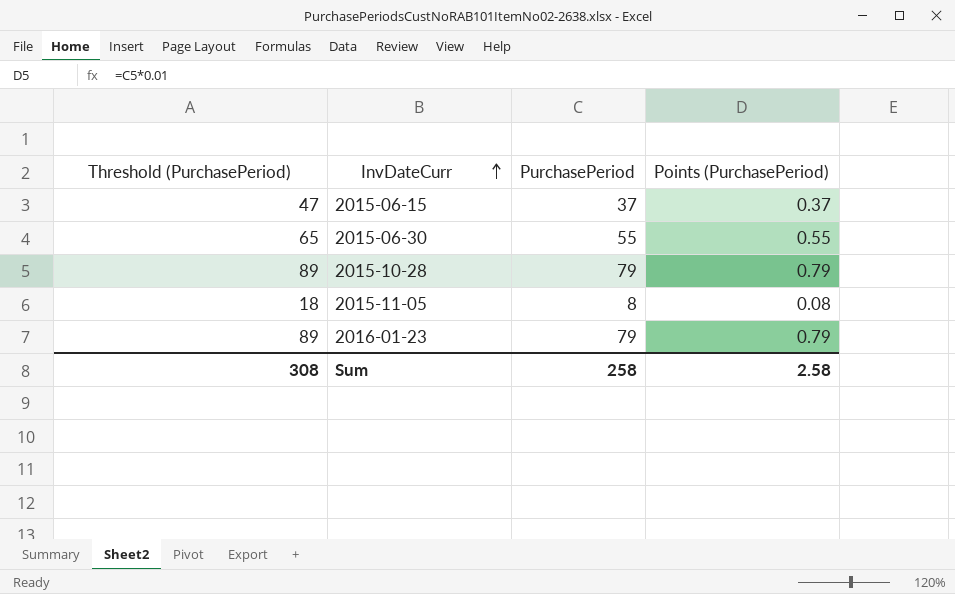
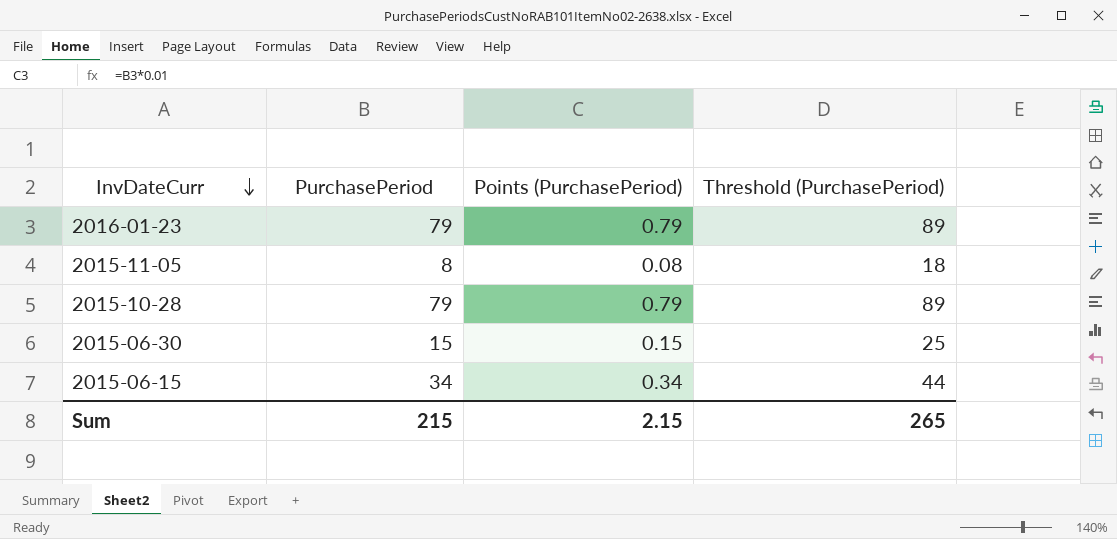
row order: InvDateCurr ascending -> InvDateCurr descending
column Threshold (PurchasePeriod) | position: 1 -> 4
2015-06-30 | PurchasePeriod: 55 -> 15
2015-06-30 | Points (PurchasePeriod): 0.55 -> 0.15
2015-06-30 | Threshold (PurchasePeriod): 65 -> 25
2015-06-15 | PurchasePeriod: 37 -> 34
2015-06-15 | Points (PurchasePeriod): 0.37 -> 0.34
2015-06-15 | Threshold (PurchasePeriod): 47 -> 44
Sum | PurchasePeriod: 258 -> 215
Sum | Points (PurchasePeriod): 2.58 -> 2.15
Sum | Threshold (PurchasePeriod): 308 -> 265

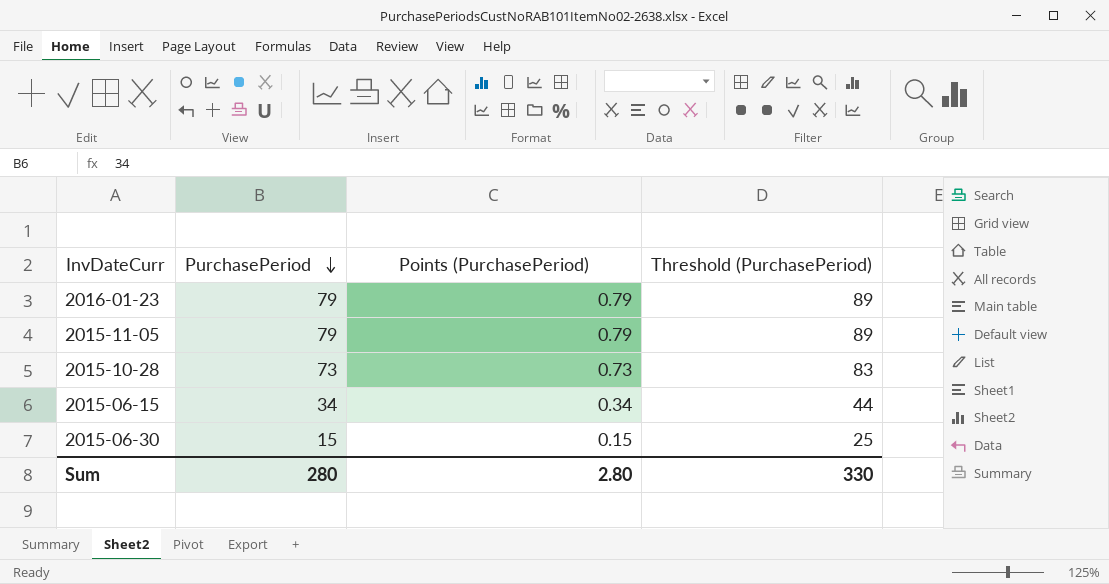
row order: InvDateCurr descending -> PurchasePeriod descending
2015-11-05 | PurchasePeriod: 8 -> 79
2015-11-05 | Points (PurchasePeriod): 0.08 -> 0.79
2015-11-05 | Threshold (PurchasePeriod): 18 -> 89
2015-10-28 | PurchasePeriod: 79 -> 73
2015-10-28 | Points (PurchasePeriod): 0.79 -> 0.73
2015-10-28 | Threshold (PurchasePeriod): 89 -> 83
Sum | PurchasePeriod: 215 -> 280
Sum | Points (PurchasePeriod): 2.15 -> 2.80
Sum | Threshold (PurchasePeriod): 265 -> 330

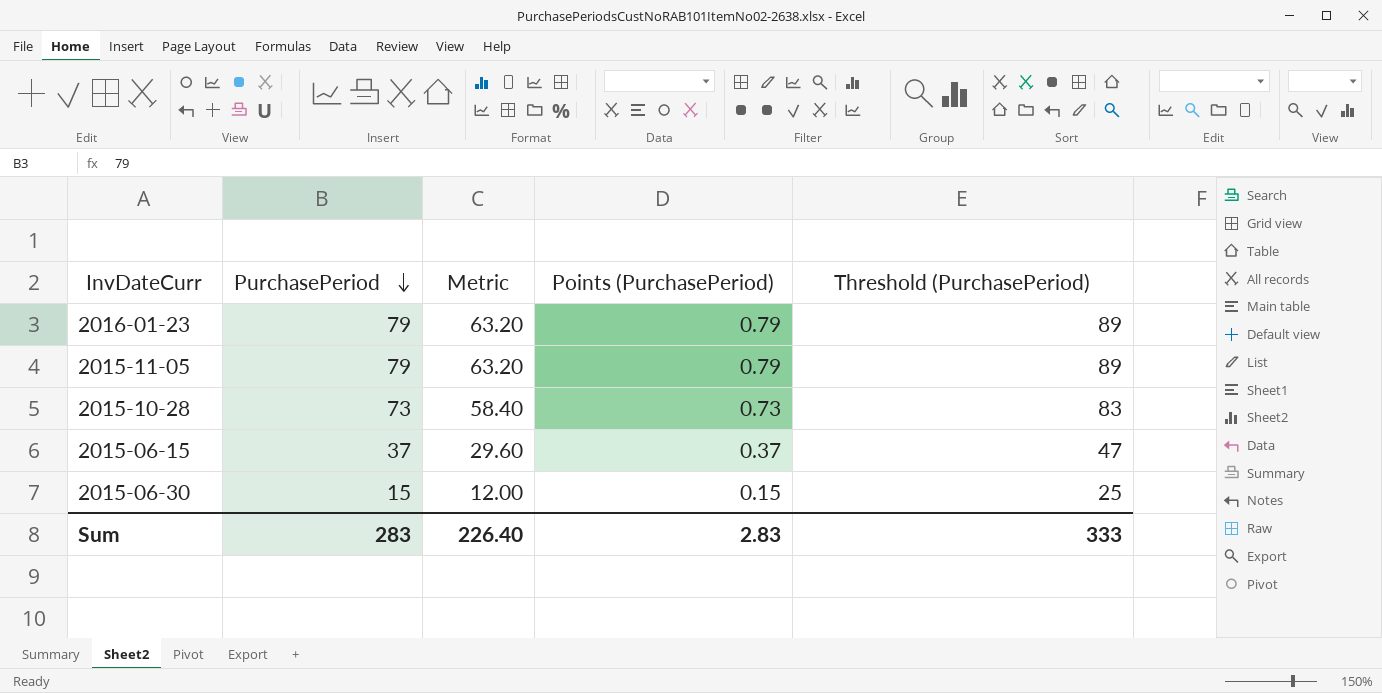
column Metric | formula: none -> [PurchasePeriod] * 0.8
2015-06-15 | PurchasePeriod: 34 -> 37
2015-06-15 | Points (PurchasePeriod): 0.34 -> 0.37
2015-06-15 | Threshold (PurchasePeriod): 44 -> 47
Sum | PurchasePeriod: 280 -> 283
Sum | Points (PurchasePeriod): 2.80 -> 2.83
Sum | Threshold (PurchasePeriod): 330 -> 333

